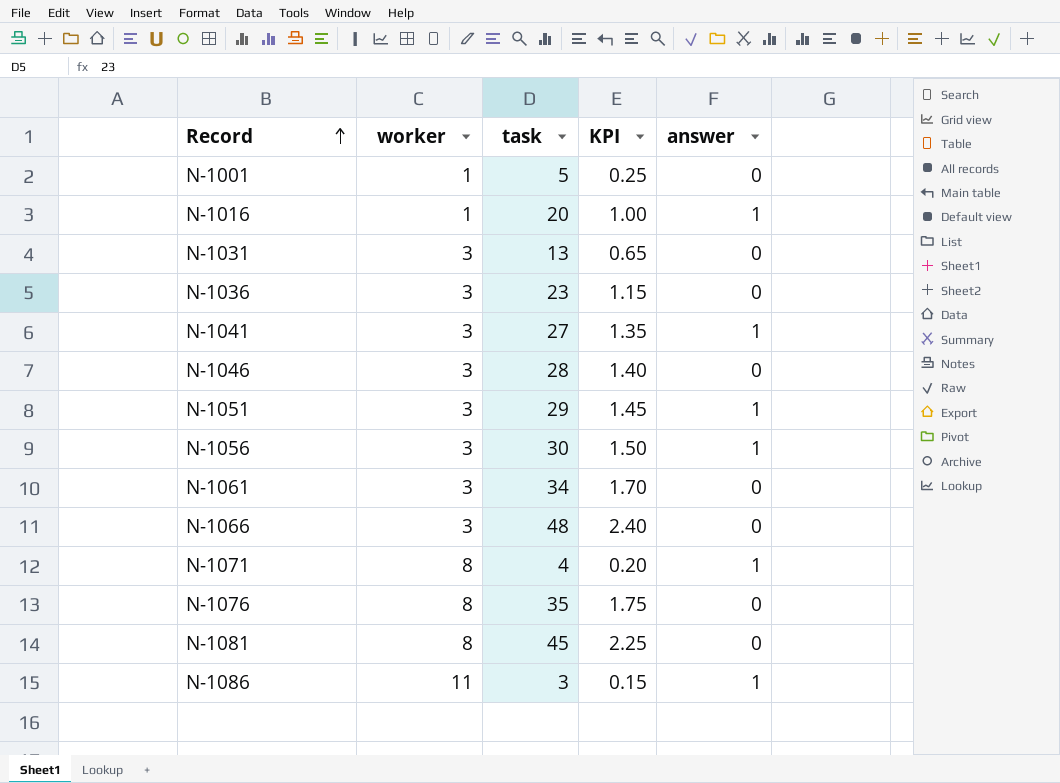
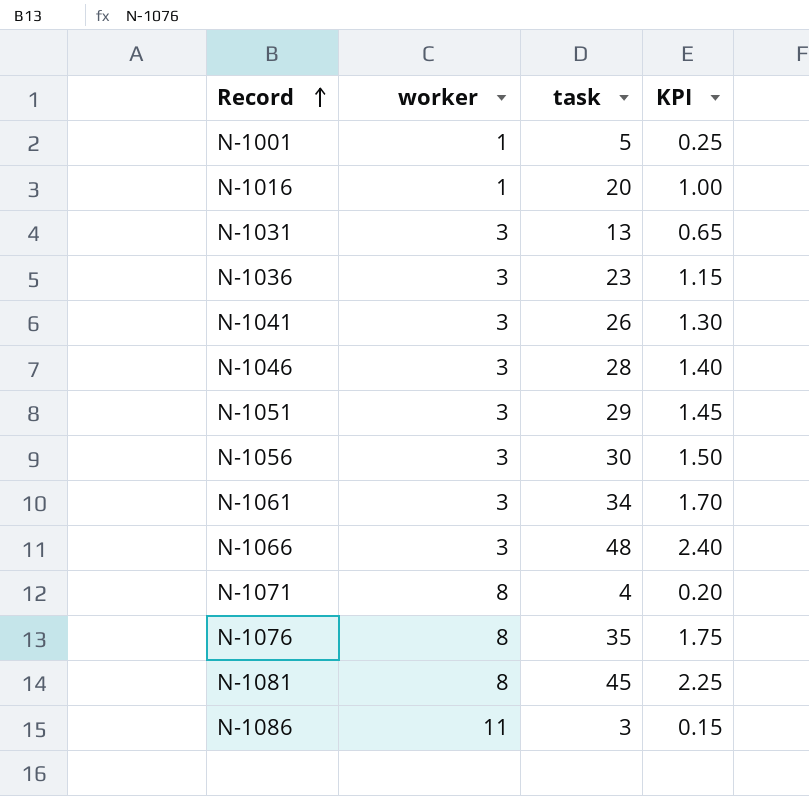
column answer | position: 5 -> none
N-1041 | task: 27 -> 26
N-1041 | KPI: 1.35 -> 1.30

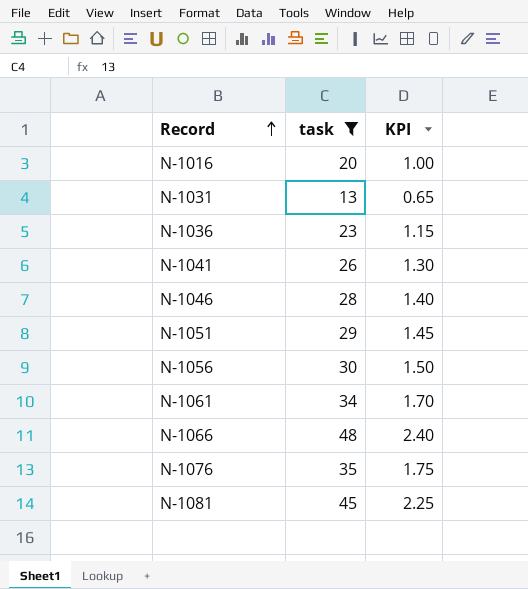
filter: none -> task >= 13
column worker | position: 2 -> none

